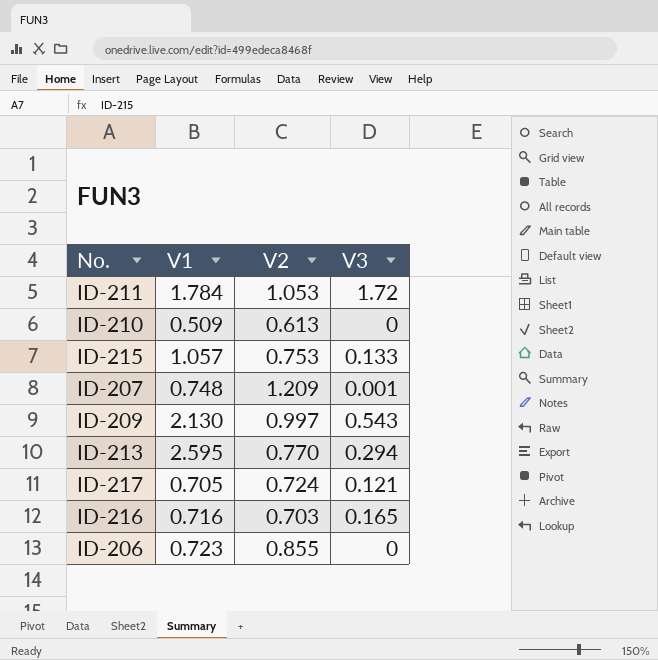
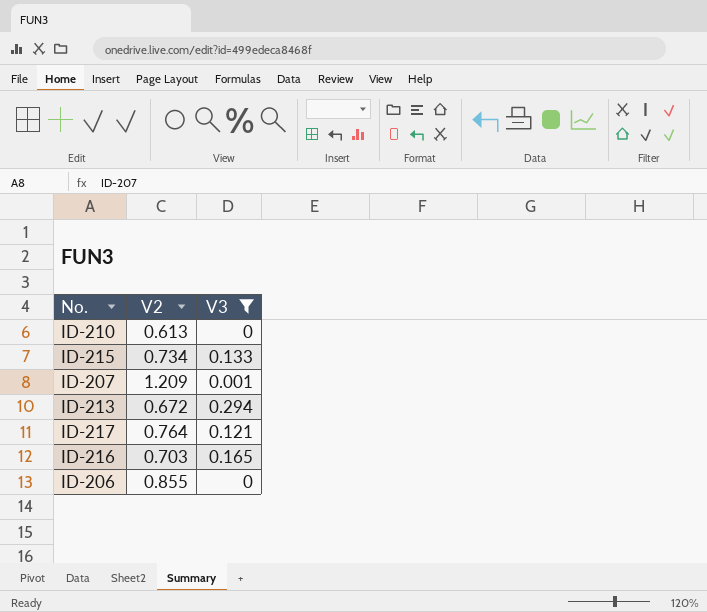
filter: none -> V3 <= 0.294
column V1 | position: 2 -> none
ID-215 | V2: 0.753 -> 0.734
ID-213 | V2: 0.770 -> 0.672
ID-217 | V2: 0.724 -> 0.764

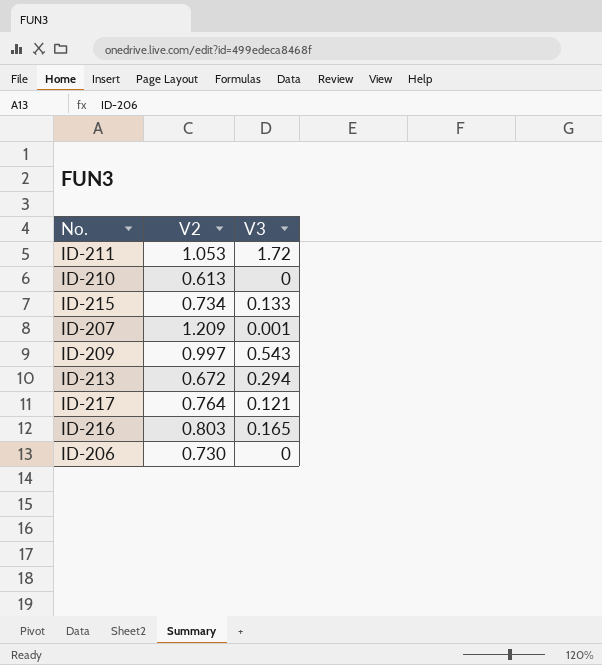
filter: V3 <= 0.294 -> none
ID-216 | V2: 0.703 -> 0.803
ID-206 | V2: 0.855 -> 0.730

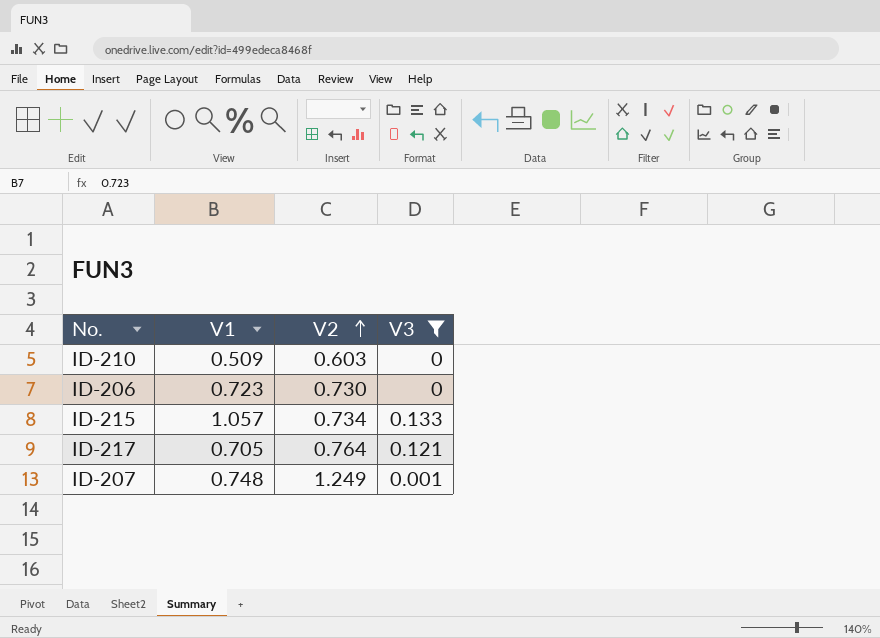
filter: none -> V3 <= 0.133
row order: none -> V2 ascending
column V1 | position: none -> 2
ID-210 | V2: 0.613 -> 0.603
ID-207 | V2: 1.209 -> 1.249

